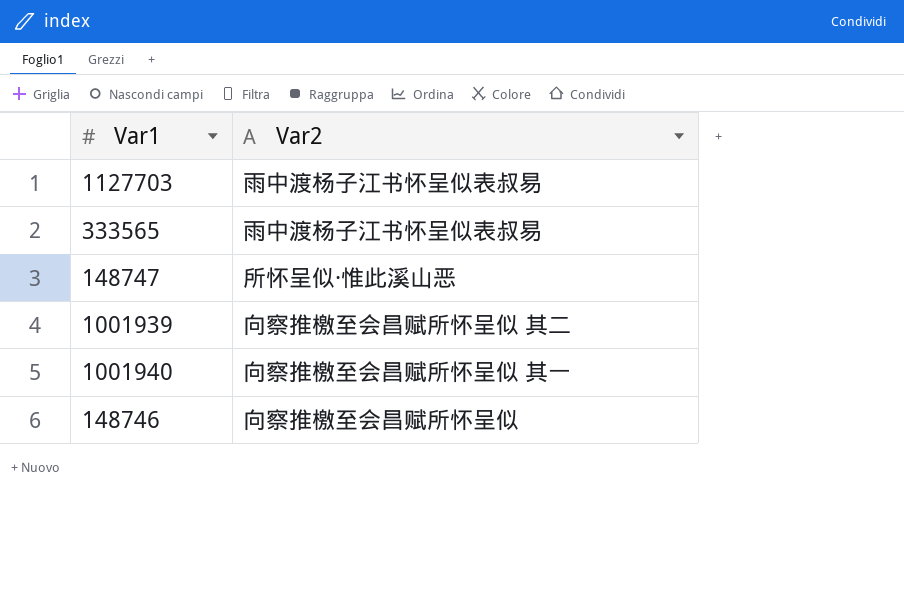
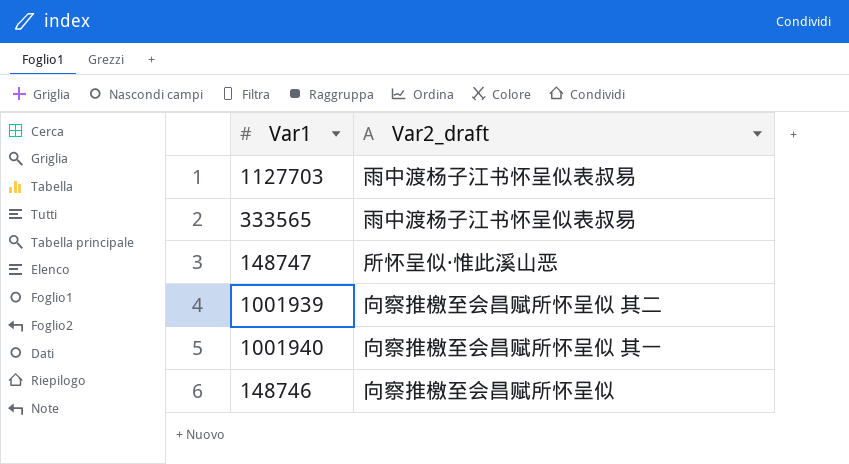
column name: Var2 -> Var2_draft

